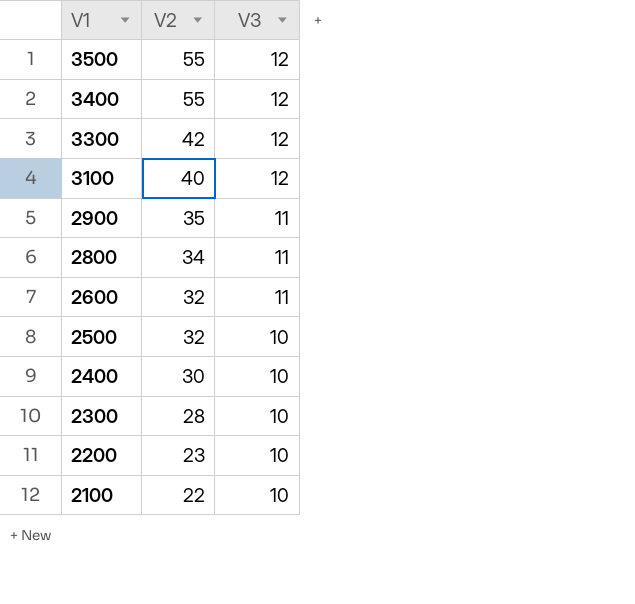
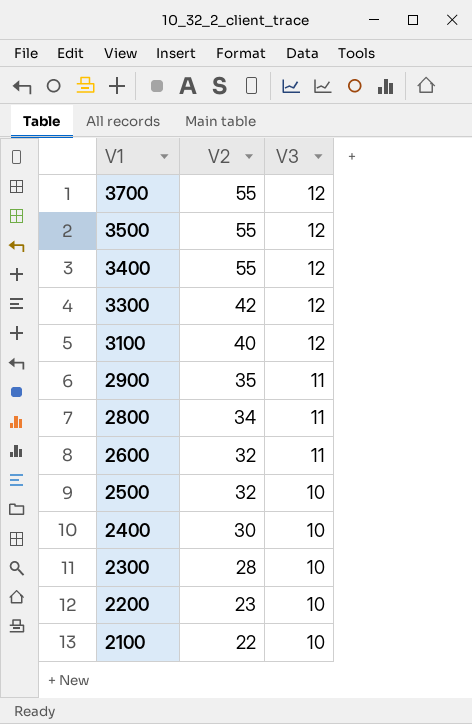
row 3700: none -> 55 | 12

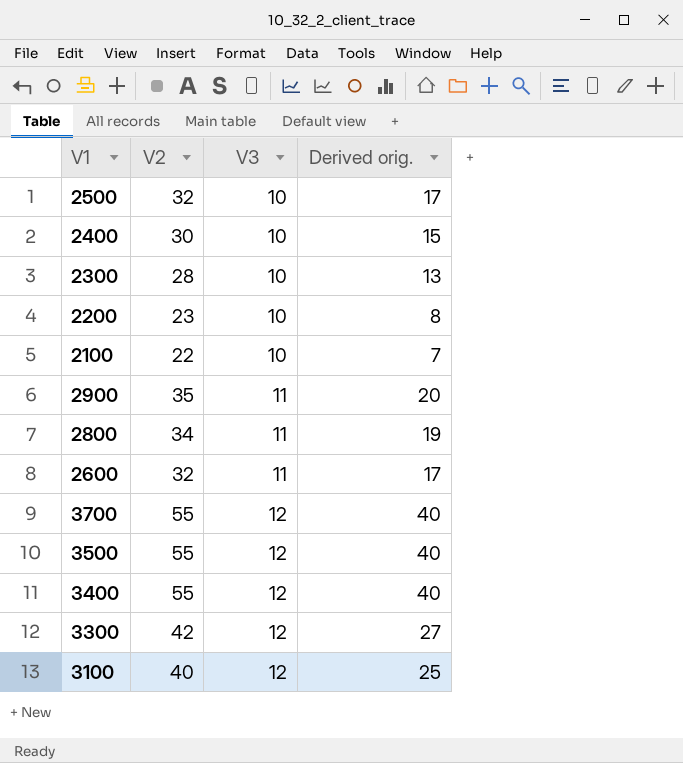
row order: V1 descending -> V3 ascending
column Derived orig. | formula: none -> [V2] - 15

